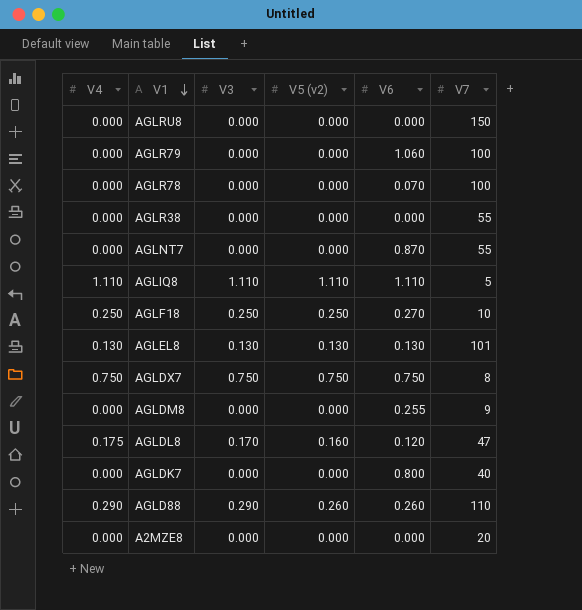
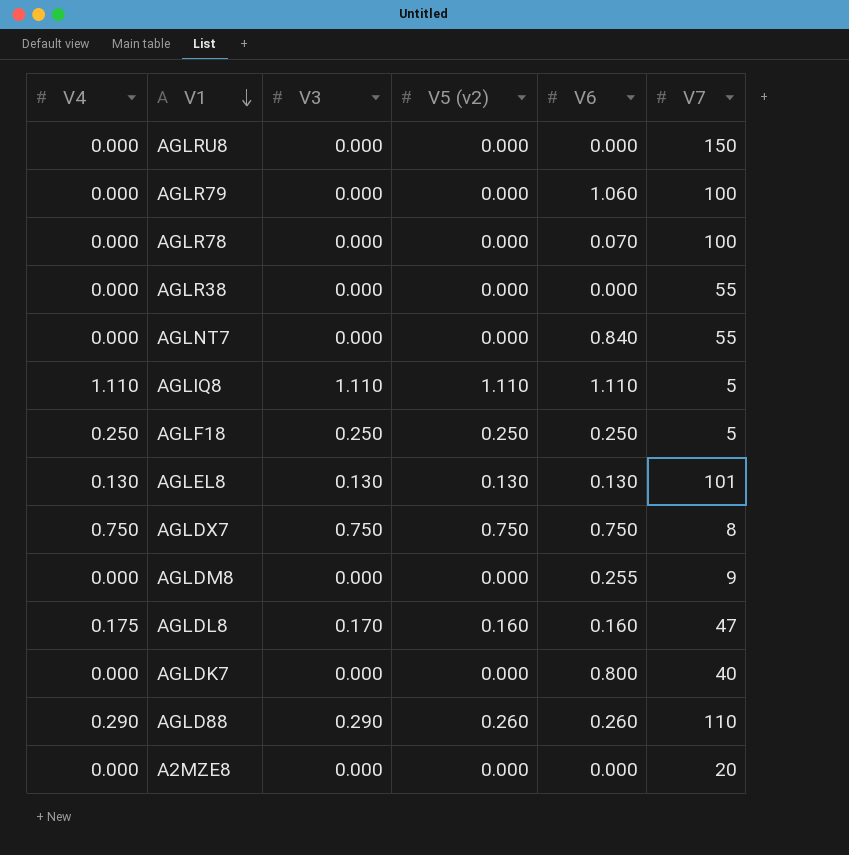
AGLNT7 | V6: 0.870 -> 0.840
AGLF18 | V6: 0.270 -> 0.250
AGLF18 | V7: 10 -> 5
AGLDL8 | V6: 0.120 -> 0.160

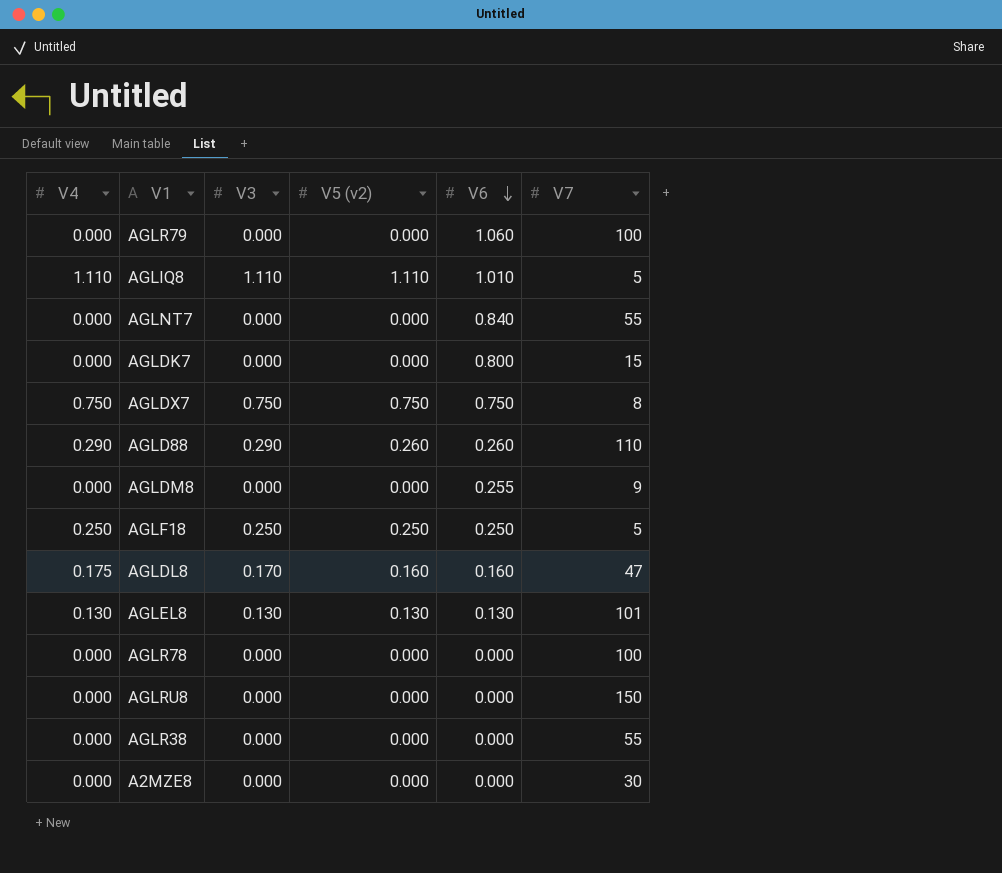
row order: V1 descending -> V6 descending
AGLIQ8 | V6: 1.110 -> 1.010
AGLDK7 | V7: 40 -> 15
AGLR78 | V6: 0.070 -> 0.000
A2MZE8 | V7: 20 -> 30

